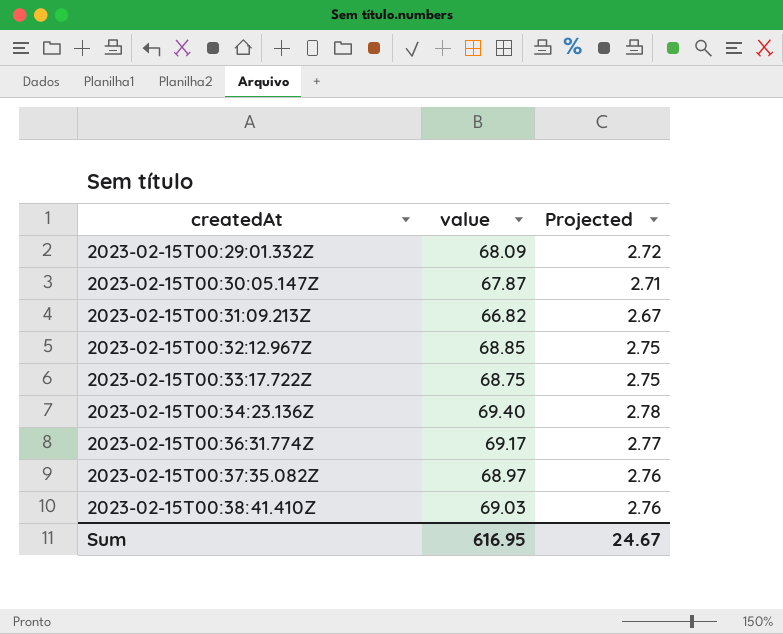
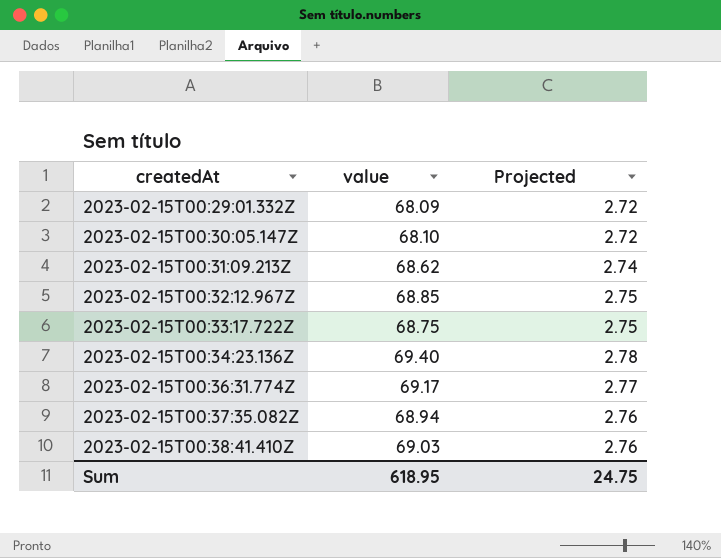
2023-02-15T00:30:05.147Z | value: 67.87 -> 68.10
2023-02-15T00:30:05.147Z | Projected: 2.71 -> 2.72
2023-02-15T00:31:09.213Z | value: 66.82 -> 68.62
2023-02-15T00:31:09.213Z | Projected: 2.67 -> 2.74
2023-02-15T00:37:35.082Z | value: 68.97 -> 68.94
Sum | value: 616.95 -> 618.95
Sum | Projected: 24.67 -> 24.75

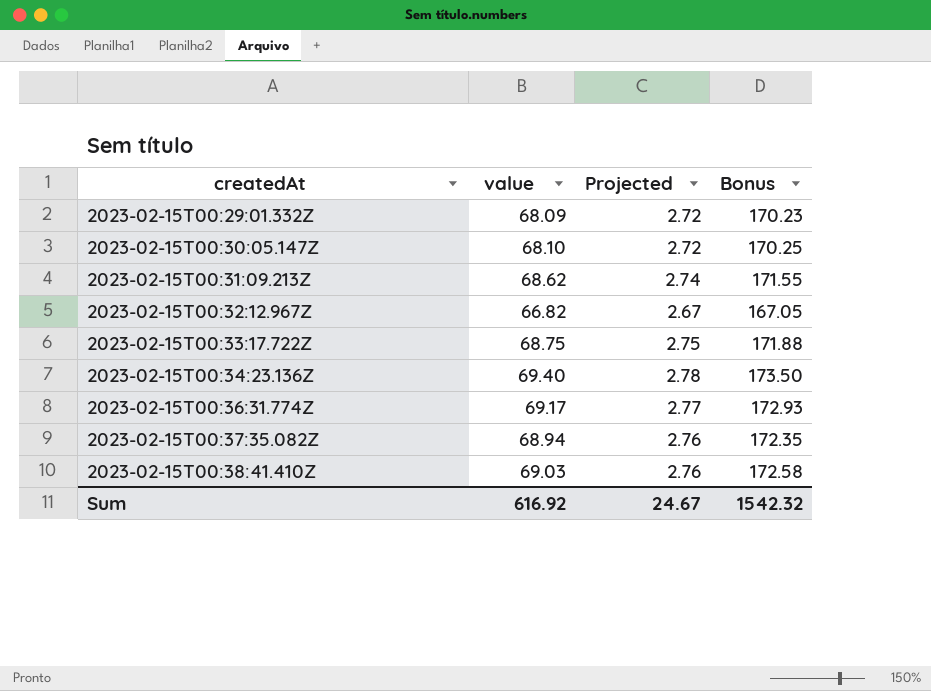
column Bonus | formula: none -> [value] * 2.5
2023-02-15T00:32:12.967Z | value: 68.85 -> 66.82
2023-02-15T00:32:12.967Z | Projected: 2.75 -> 2.67
Sum | value: 618.95 -> 616.92
Sum | Projected: 24.75 -> 24.67

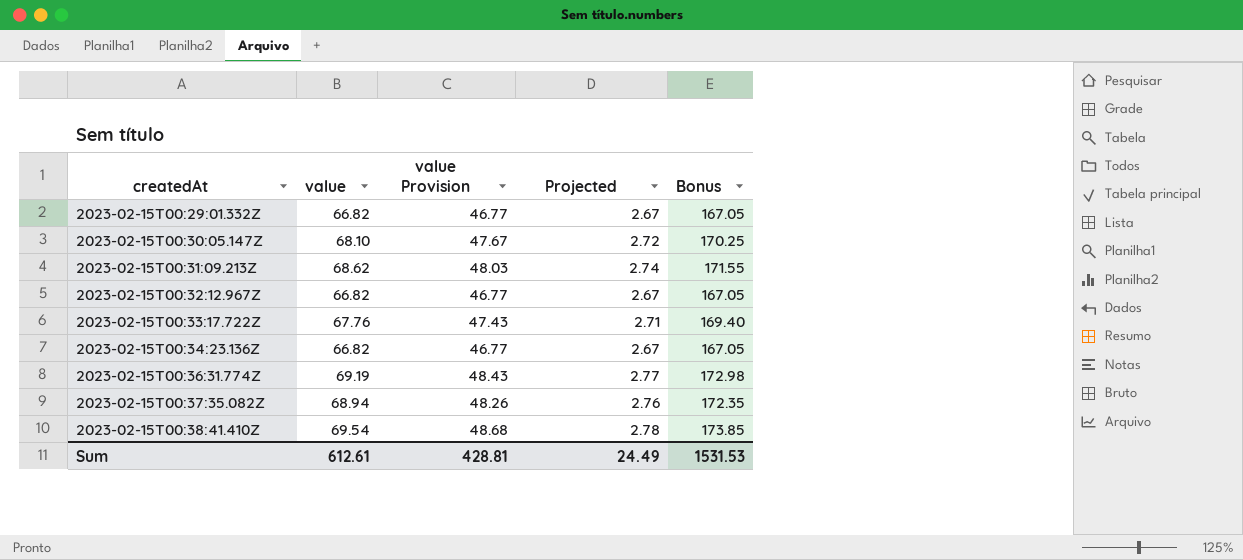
column value Provision | formula: none -> [value] * 0.7
2023-02-15T00:29:01.332Z | value: 68.09 -> 66.82
2023-02-15T00:29:01.332Z | Projected: 2.72 -> 2.67
2023-02-15T00:29:01.332Z | Bonus: 170.23 -> 167.05
2023-02-15T00:33:17.722Z | value: 68.75 -> 67.76
2023-02-15T00:33:17.722Z | Projected: 2.75 -> 2.71
2023-02-15T00:33:17.722Z | Bonus: 171.88 -> 169.40
2023-02-15T00:34:23.136Z | value: 69.40 -> 66.82
2023-02-15T00:34:23.136Z | Projected: 2.78 -> 2.67
2023-02-15T00:34:23.136Z | Bonus: 173.50 -> 167.05
2023-02-15T00:36:31.774Z | value: 69.17 -> 69.19
2023-02-15T00:36:31.774Z | Bonus: 172.93 -> 172.98
2023-02-15T00:38:41.410Z | value: 69.03 -> 69.54
2023-02-15T00:38:41.410Z | Projected: 2.76 -> 2.78
2023-02-15T00:38:41.410Z | Bonus: 172.58 -> 173.85
Sum | value: 616.92 -> 612.61
Sum | Projected: 24.67 -> 24.49
Sum | Bonus: 1542.32 -> 1531.53

